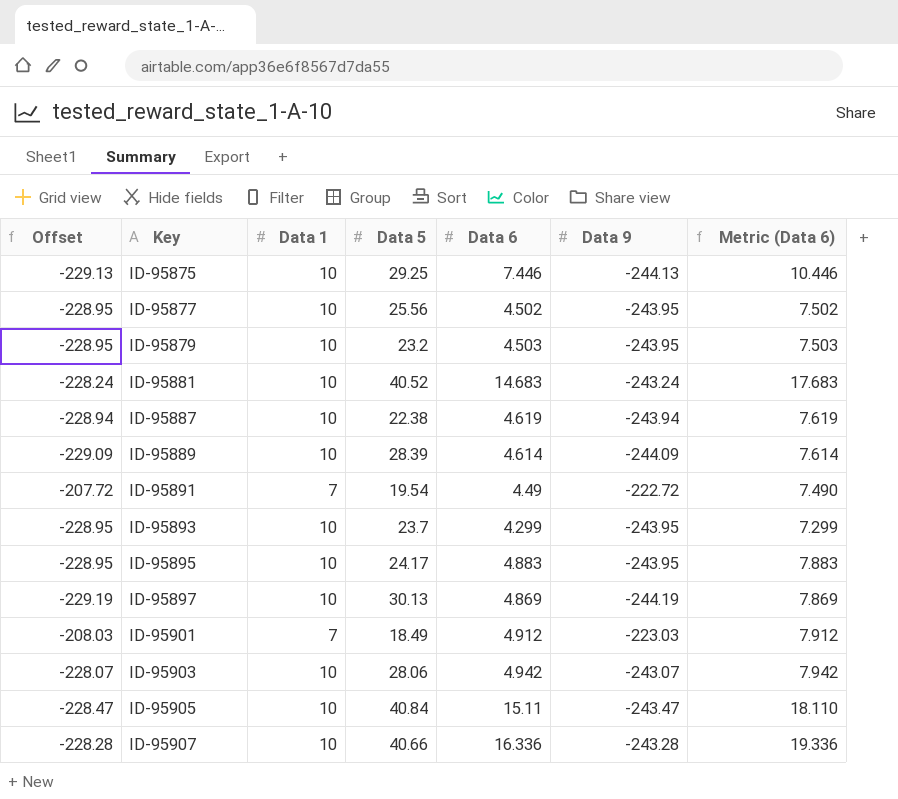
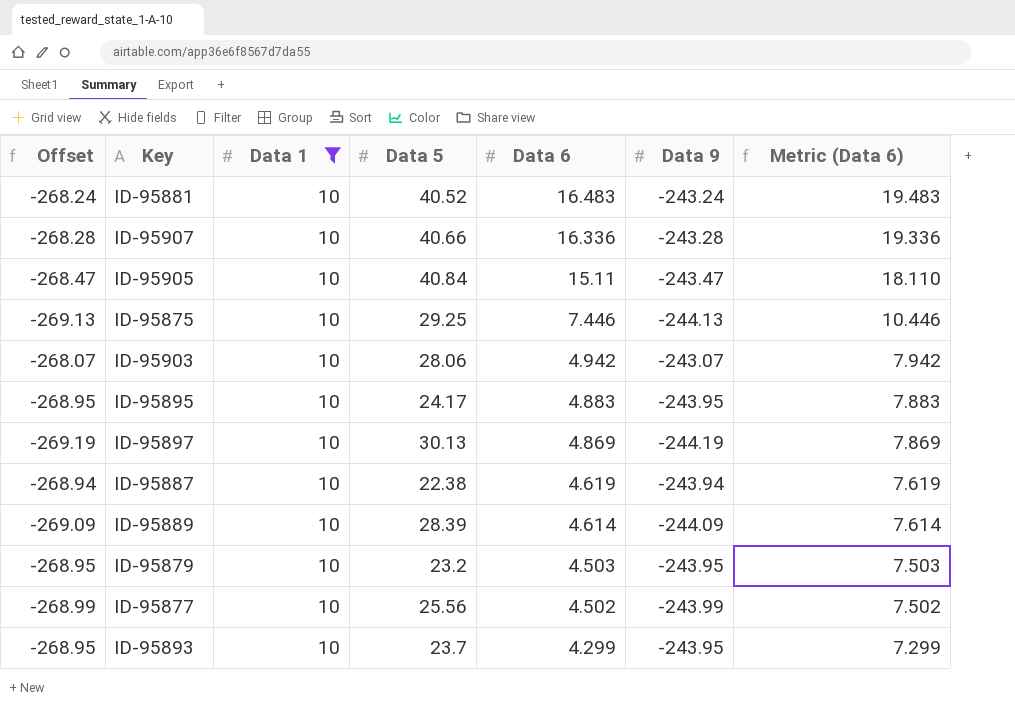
filter: none -> Data 1 = 10
row order: Key ascending -> Data 6 descending
column Offset | formula: [Data 9] + 15 -> [Data 9] - 25
ID-95881 | Data 6: 14.683 -> 16.483
ID-95881 | Metric (Data 6): 17.683 -> 19.483
ID-95877 | Data 9: -243.95 -> -243.99

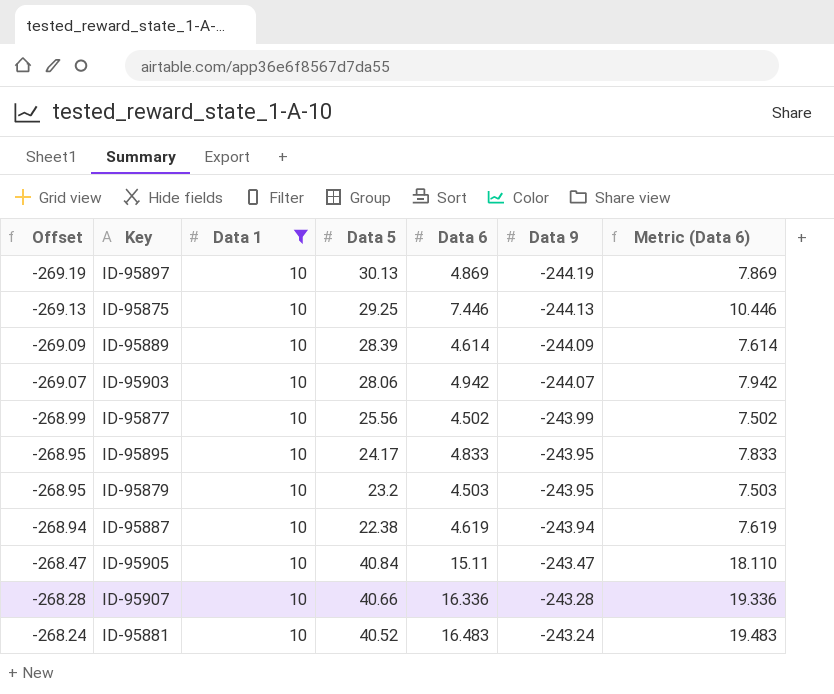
row order: Data 6 descending -> Offset ascending
row ID-95893: -268.95 | 10 | 23.7 | 4.299 | -243.95 | 7.299 -> none
ID-95903 | Offset: -268.07 -> -269.07
ID-95903 | Data 9: -243.07 -> -244.07
ID-95895 | Data 6: 4.883 -> 4.833
ID-95895 | Metric (Data 6): 7.883 -> 7.833

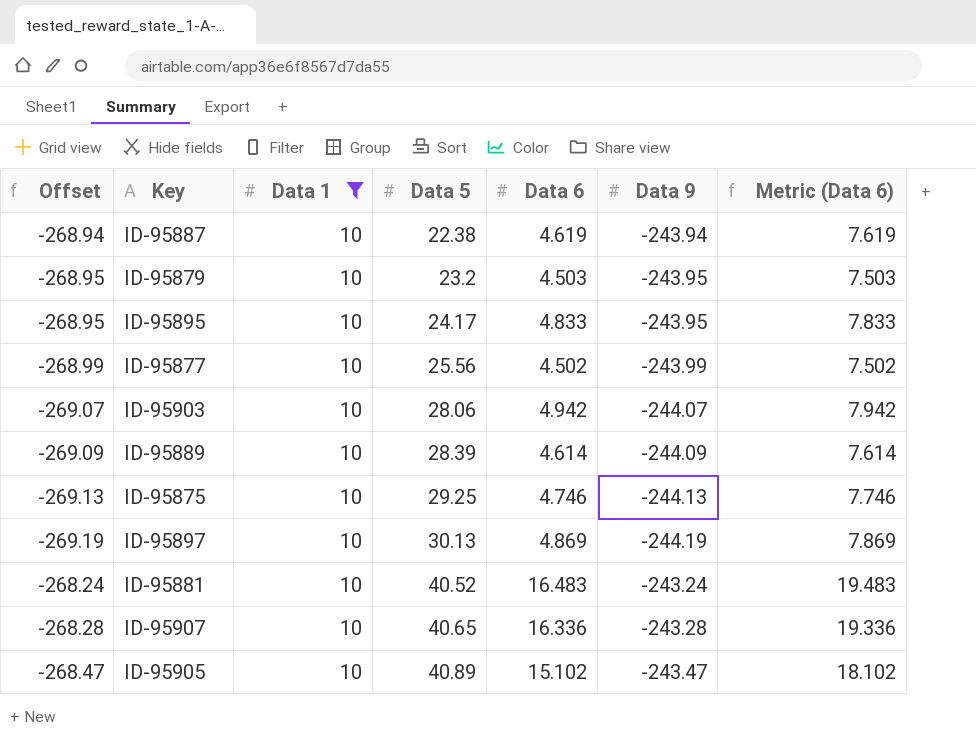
row order: Offset ascending -> Data 5 ascending
ID-95875 | Data 6: 7.446 -> 4.746
ID-95875 | Metric (Data 6): 10.446 -> 7.746
ID-95907 | Data 5: 40.66 -> 40.65
ID-95905 | Data 5: 40.84 -> 40.89
ID-95905 | Data 6: 15.11 -> 15.102
ID-95905 | Metric (Data 6): 18.110 -> 18.102

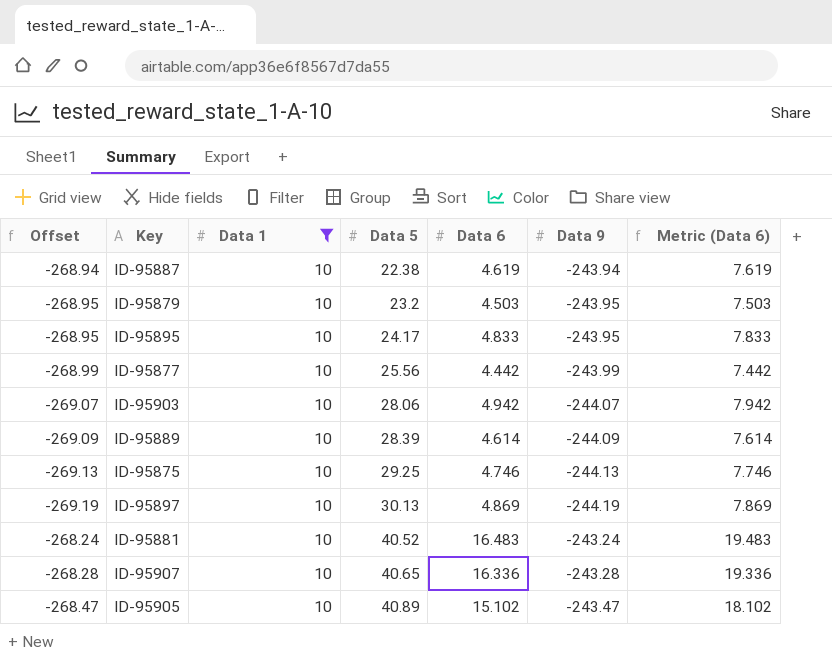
ID-95877 | Data 6: 4.502 -> 4.442
ID-95877 | Metric (Data 6): 7.502 -> 7.442

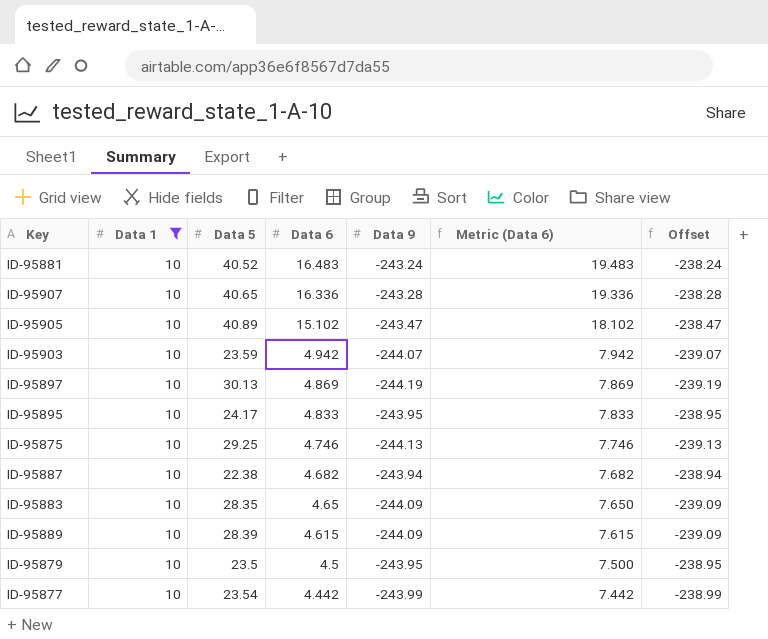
row order: Data 5 ascending -> Data 6 descending
column Offset | formula: [Data 9] - 25 -> [Data 9] + 5
column Offset | position: 1 -> 7
ID-95903 | Data 5: 28.06 -> 23.59
ID-95887 | Data 6: 4.619 -> 4.682
ID-95887 | Metric (Data 6): 7.619 -> 7.682
row ID-95883: none -> 10 | 28.35 | 4.65 | -244.09 | 7.650 | -239.09
ID-95889 | Data 6: 4.614 -> 4.615
ID-95889 | Metric (Data 6): 7.614 -> 7.615
ID-95879 | Data 5: 23.2 -> 23.5
ID-95879 | Data 6: 4.503 -> 4.5
ID-95879 | Metric (Data 6): 7.503 -> 7.500
ID-95877 | Data 5: 25.56 -> 23.54

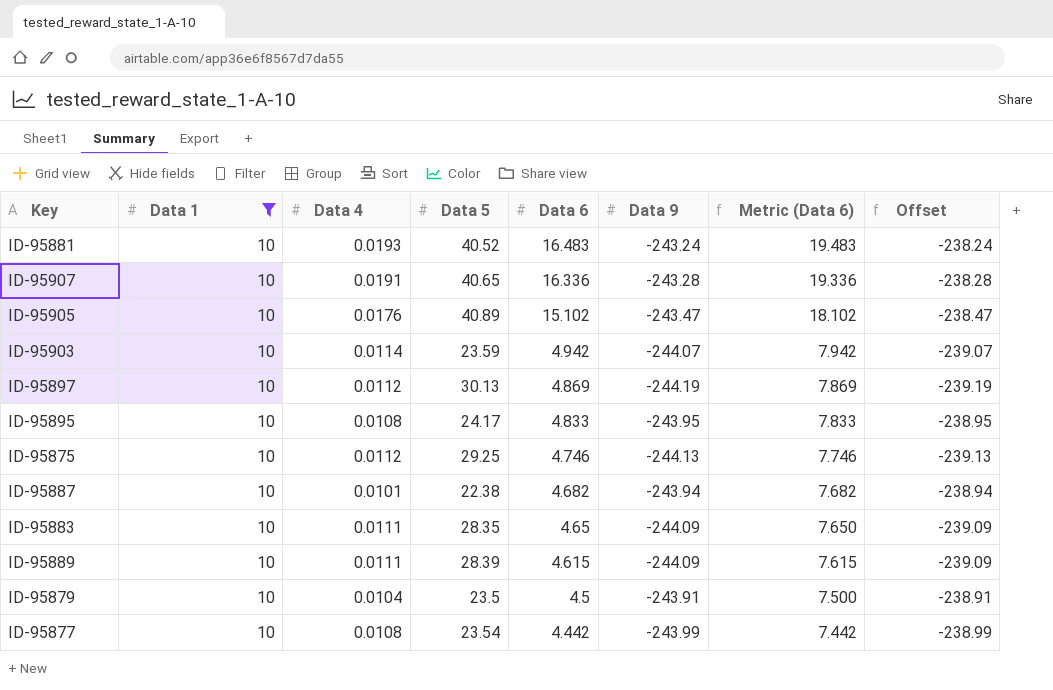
column Data 4 | position: none -> 3
ID-95879 | Data 9: -243.95 -> -243.91
ID-95879 | Offset: -238.95 -> -238.91

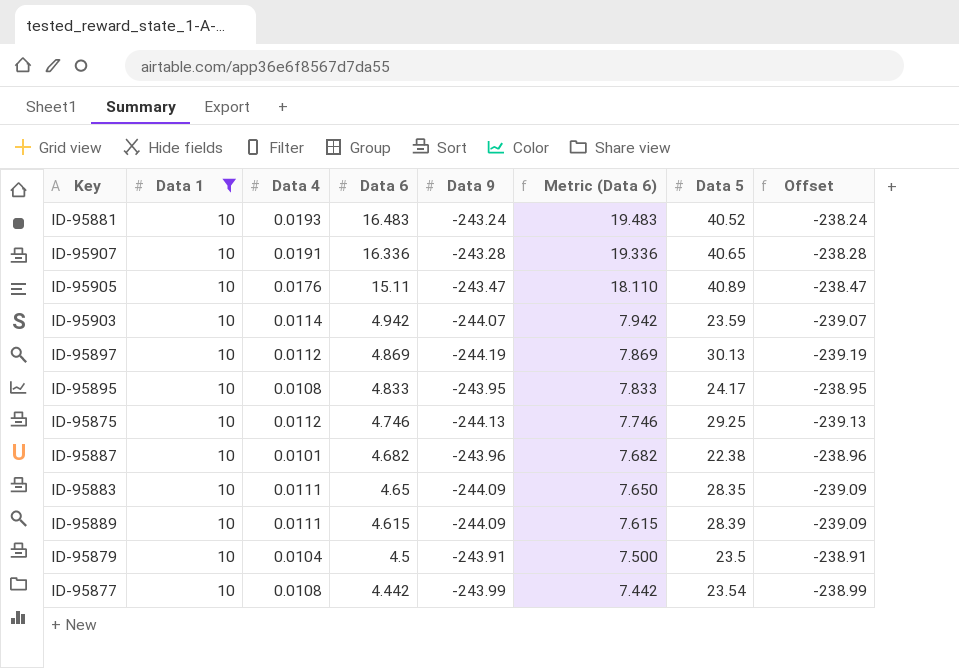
column Data 5 | position: 4 -> 7
ID-95905 | Data 6: 15.102 -> 15.11
ID-95905 | Metric (Data 6): 18.102 -> 18.110
ID-95887 | Data 9: -243.94 -> -243.96
ID-95887 | Offset: -238.94 -> -238.96

